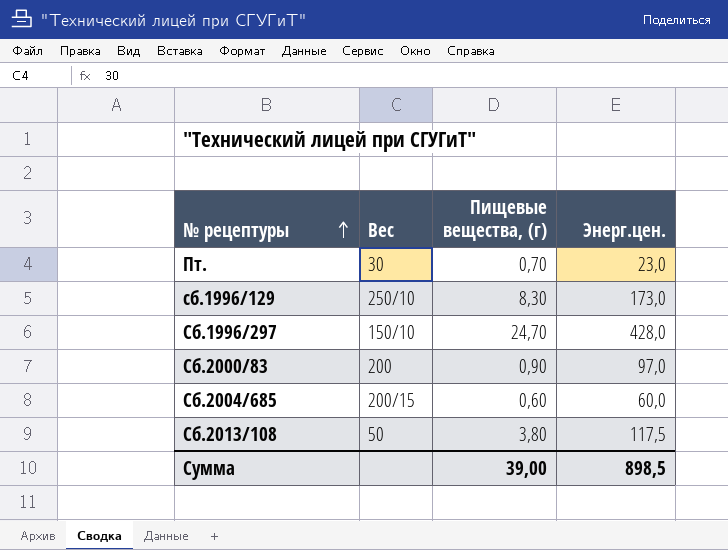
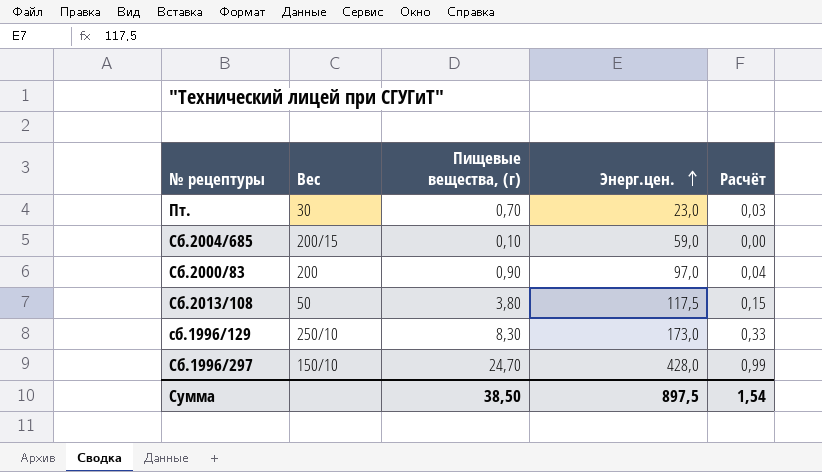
row order: № рецептуры ascending -> Энерг.цен. ascending
column Расчёт | formula: none -> [Пищевые вещества, (г)] * 0,04
Сб.2004/685 | Пищевые вещества, (г): 0,60 -> 0,10
Сб.2004/685 | Энерг.цен.: 60,0 -> 59,0
Сумма | Пищевые вещества, (г): 39,00 -> 38,50
Сумма | Энерг.цен.: 898,5 -> 897,5

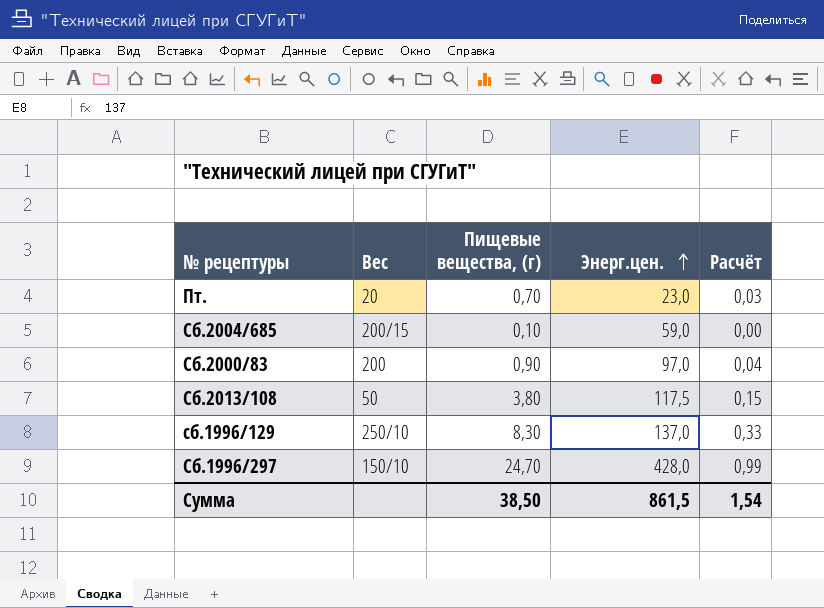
Пт. | Вес: 30 -> 20
сб.1996/129 | Энерг.цен.: 173,0 -> 137,0
Сумма | Энерг.цен.: 897,5 -> 861,5

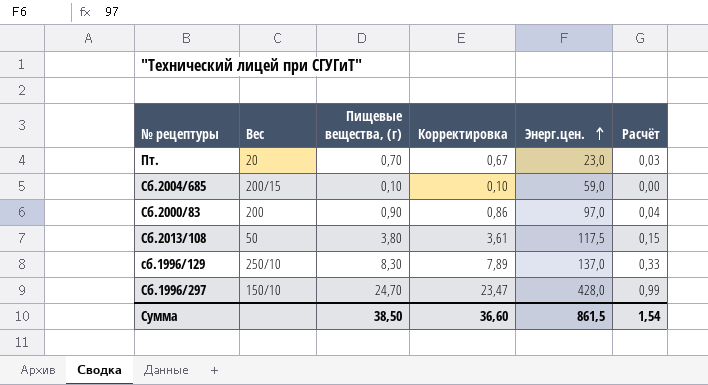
column Корректировка | formula: none -> [Пищевые вещества, (г)] * 0,95

